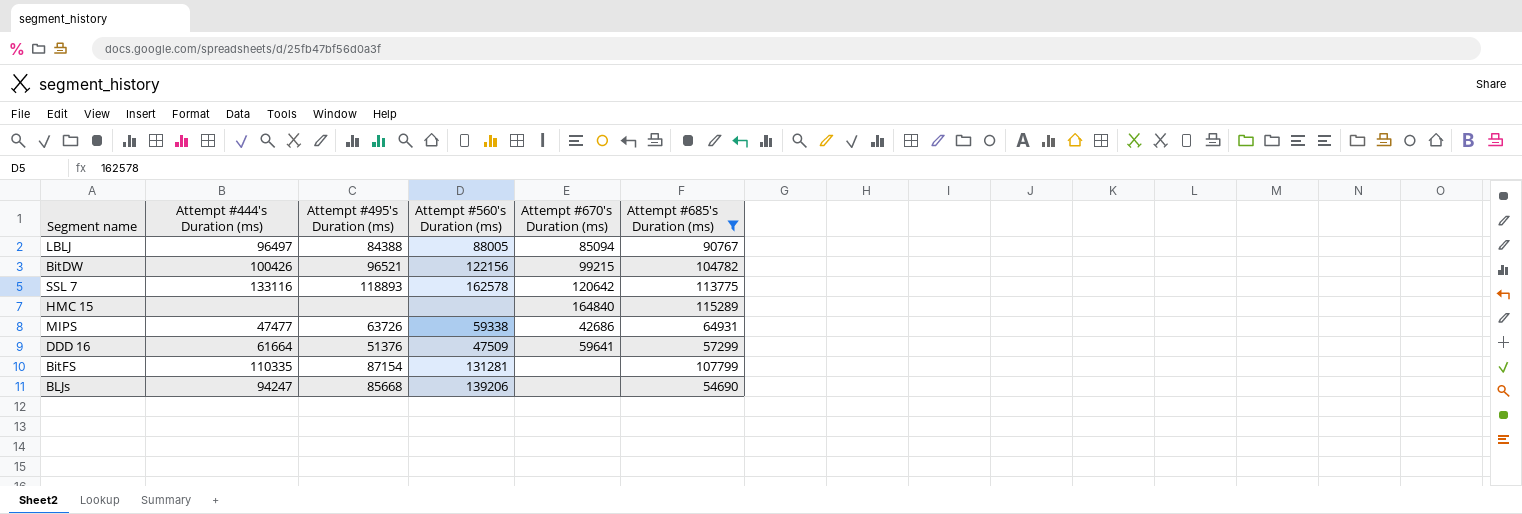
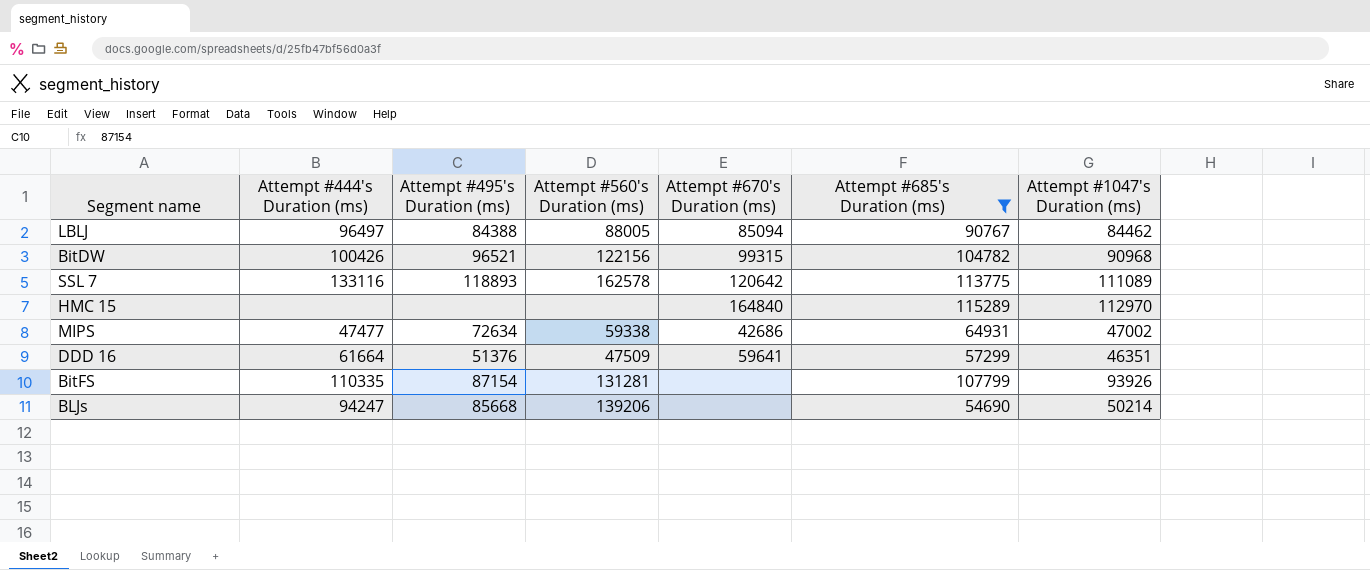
column Attempt #1047's Duration (ms) | position: none -> 7
BitDW | Attempt #670's Duration (ms): 99215 -> 99315
MIPS | Attempt #495's Duration (ms): 63726 -> 72634

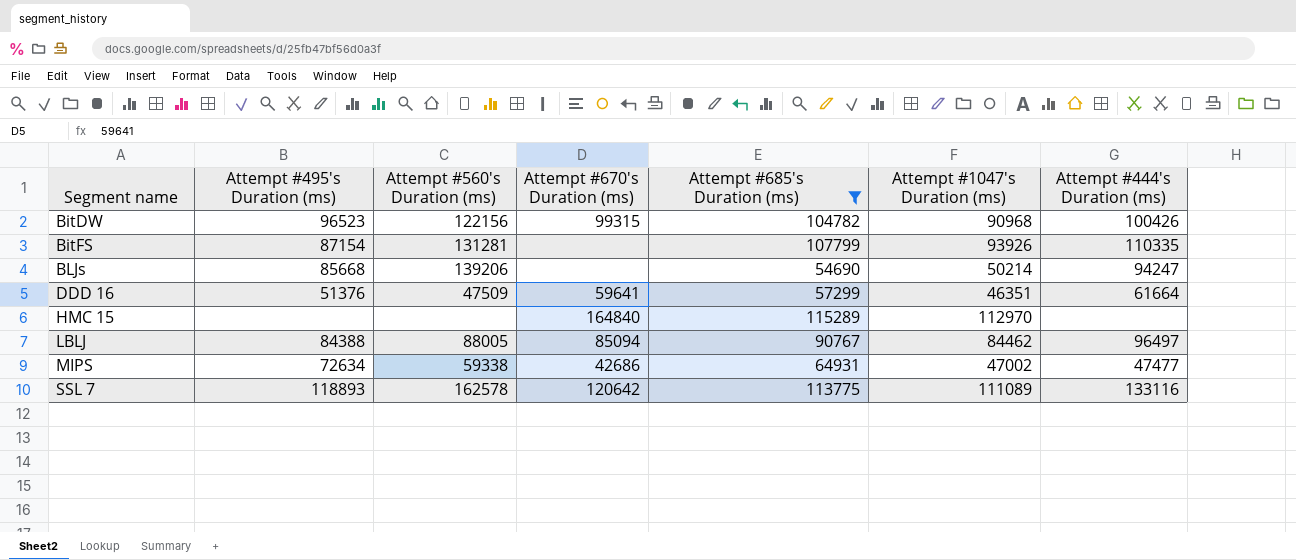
row order: none -> Segment name ascending
column Attempt #444's Duration (ms) | position: 2 -> 7
BitDW | Attempt #495's Duration (ms): 96521 -> 96523

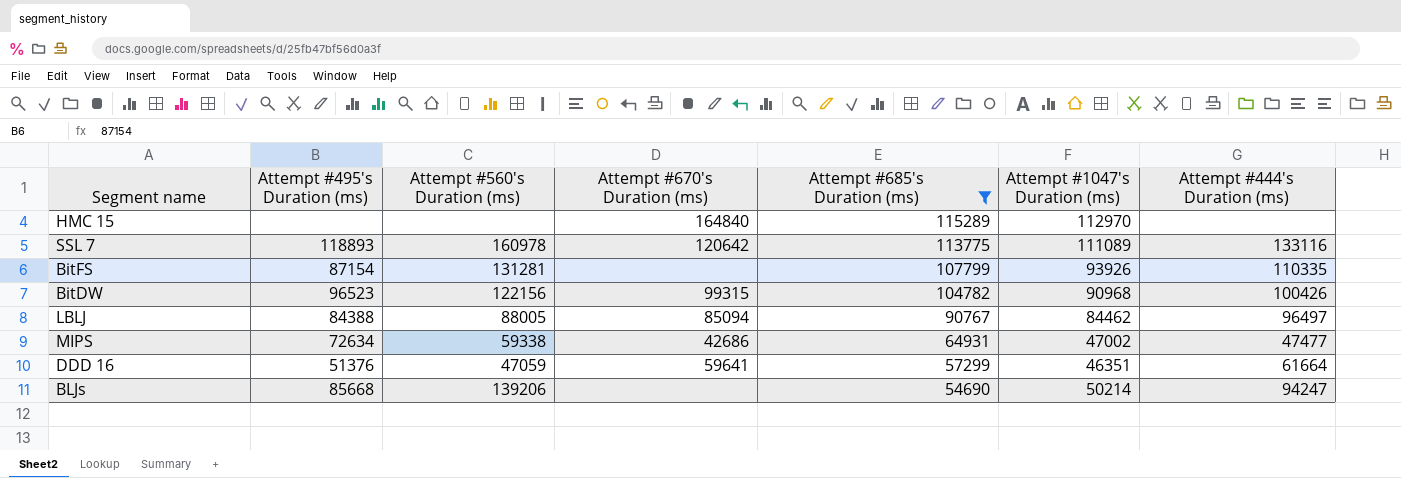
row order: Segment name ascending -> Attempt #685's Duration (ms) descending
SSL 7 | Attempt #560's Duration (ms): 162578 -> 160978
DDD 16 | Attempt #560's Duration (ms): 47509 -> 47059

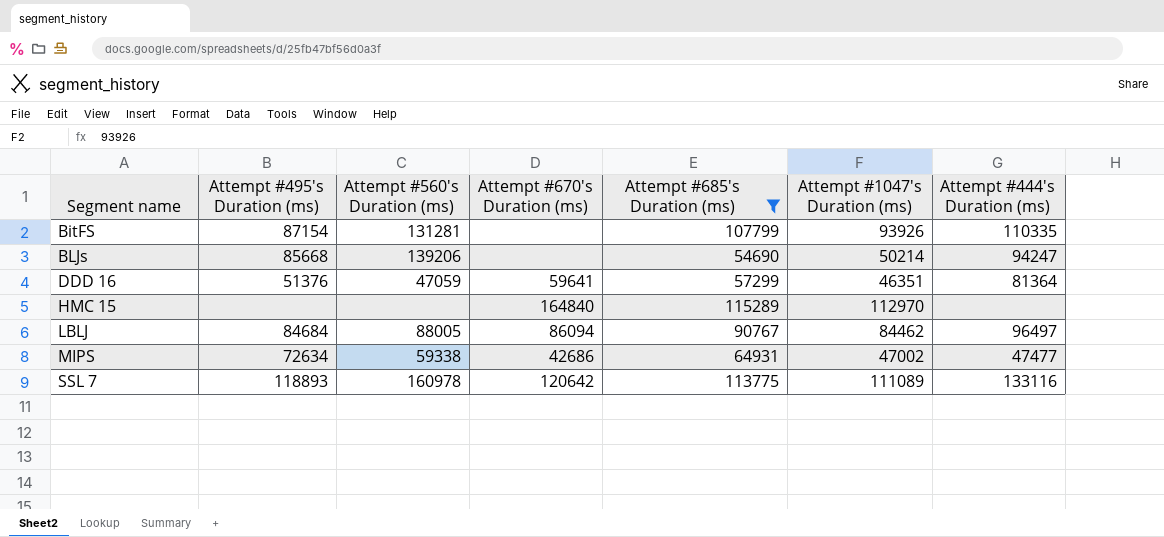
row order: Attempt #685's Duration (ms) descending -> Segment name ascending
row BitDW: 96523 | 122156 | 99315 | 104782 | 90968 | 100426 -> none
DDD 16 | Attempt #444's Duration (ms): 61664 -> 81364
LBLJ | Attempt #495's Duration (ms): 84388 -> 84684
LBLJ | Attempt #670's Duration (ms): 85094 -> 86094

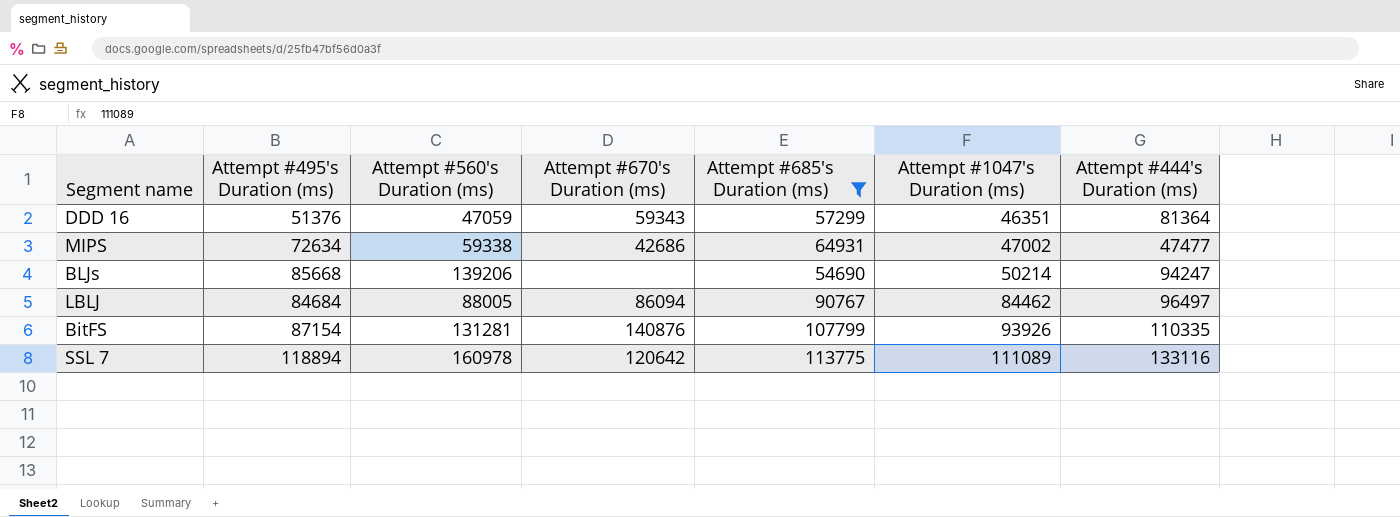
row order: Segment name ascending -> Attempt #1047's Duration (ms) ascending
row HMC 15: none | none | 164840 | 115289 | 112970 | none -> none
DDD 16 | Attempt #670's Duration (ms): 59641 -> 59343
BitFS | Attempt #670's Duration (ms): none -> 140876
SSL 7 | Attempt #495's Duration (ms): 118893 -> 118894

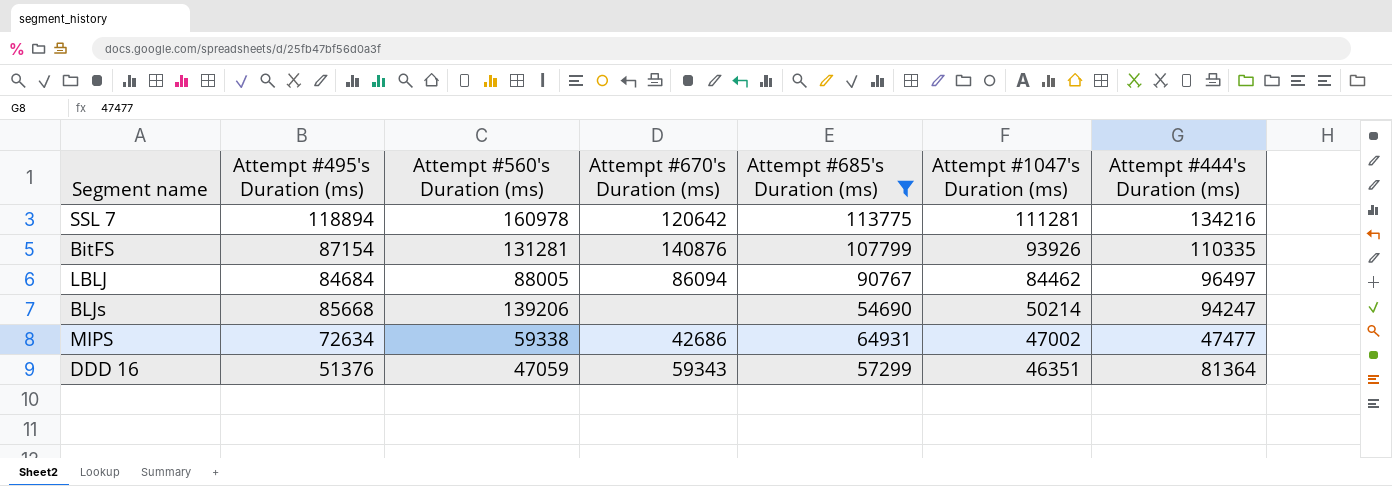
row order: Attempt #1047's Duration (ms) ascending -> Attempt #1047's Duration (ms) descending
SSL 7 | Attempt #1047's Duration (ms): 111089 -> 111281
SSL 7 | Attempt #444's Duration (ms): 133116 -> 134216

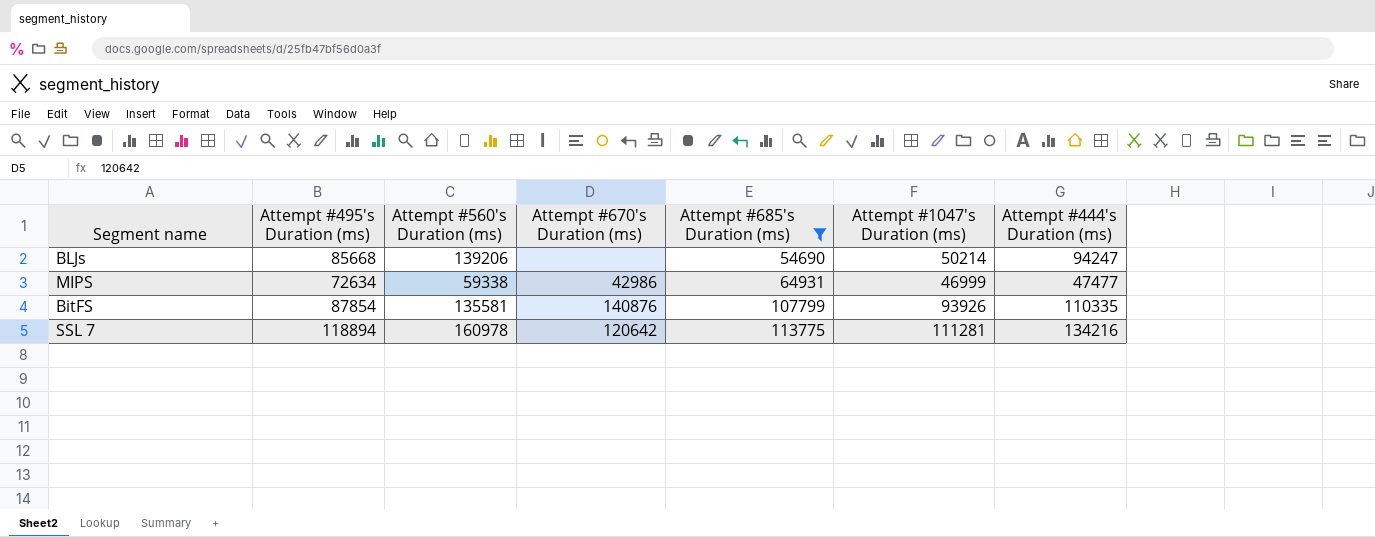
row order: Attempt #1047's Duration (ms) descending -> Attempt #685's Duration (ms) ascending
row LBLJ: 84684 | 88005 | 86094 | 90767 | 84462 | 96497 -> none
row DDD 16: 51376 | 47059 | 59343 | 57299 | 46351 | 81364 -> none
MIPS | Attempt #670's Duration (ms): 42686 -> 42986
MIPS | Attempt #1047's Duration (ms): 47002 -> 46999
BitFS | Attempt #495's Duration (ms): 87154 -> 87854
BitFS | Attempt #560's Duration (ms): 131281 -> 135581

